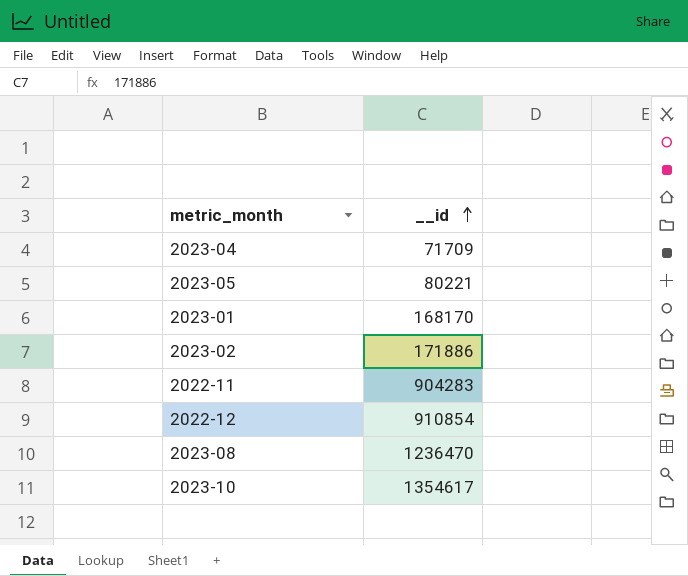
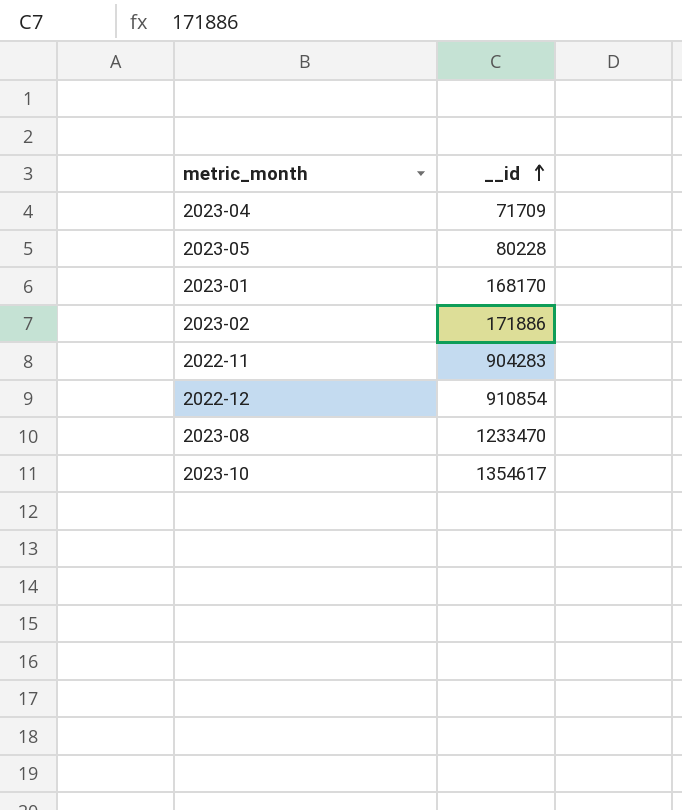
2023-05 | __id: 80221 -> 80228
2023-08 | __id: 1236470 -> 1233470

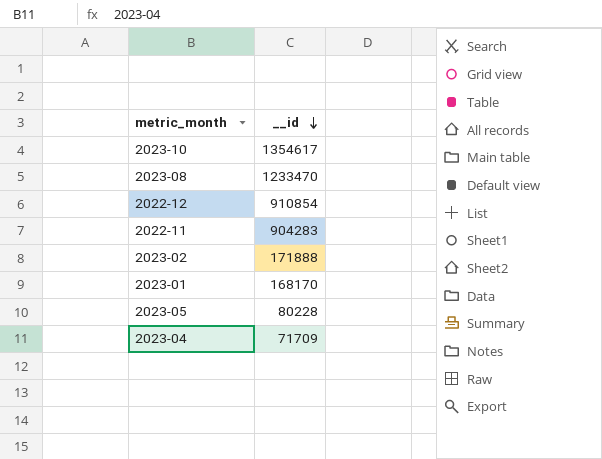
row order: __id ascending -> __id descending
2023-02 | __id: 171886 -> 171888

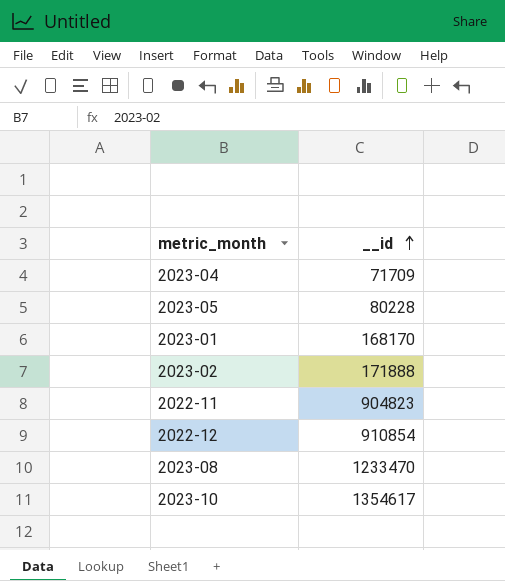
row order: __id descending -> __id ascending
2022-11 | __id: 904283 -> 904823

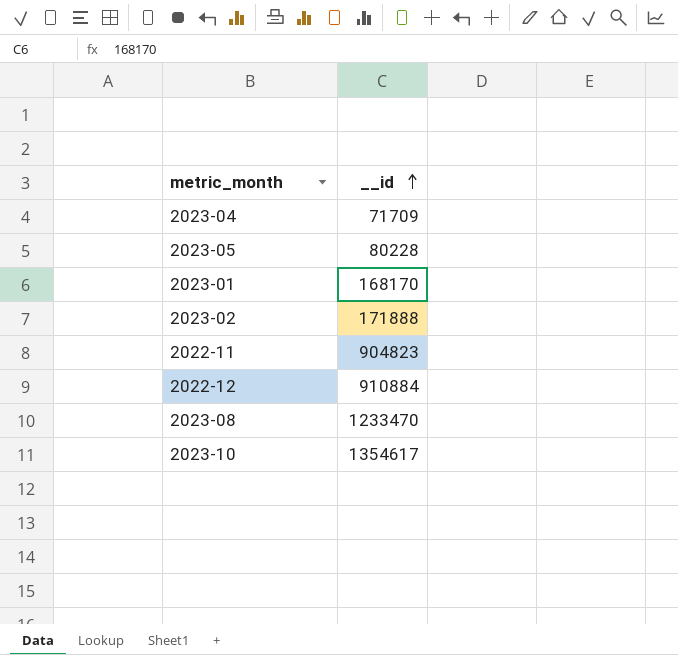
2022-12 | __id: 910854 -> 910884

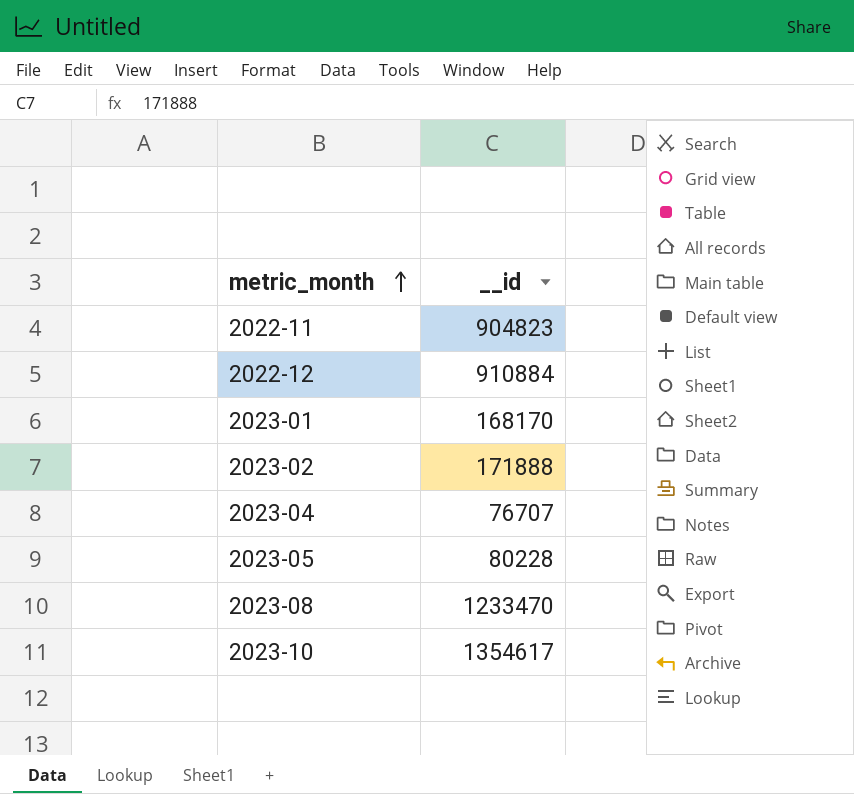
row order: __id ascending -> metric_month ascending
2023-04 | __id: 71709 -> 76707

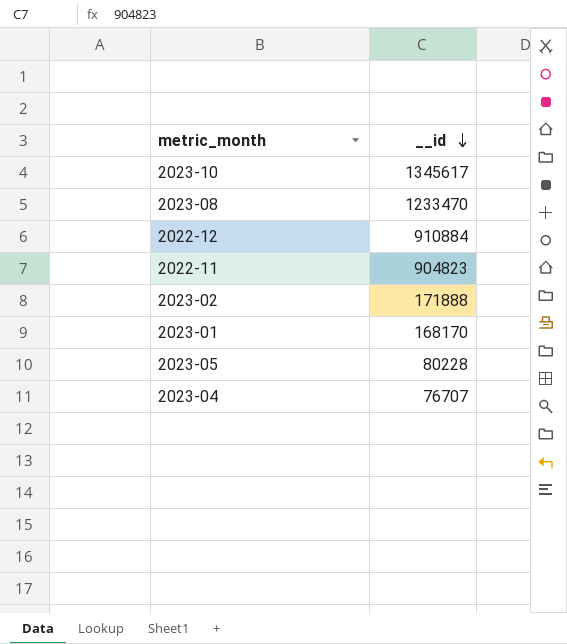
row order: metric_month ascending -> __id descending
2023-10 | __id: 1354617 -> 1345617

